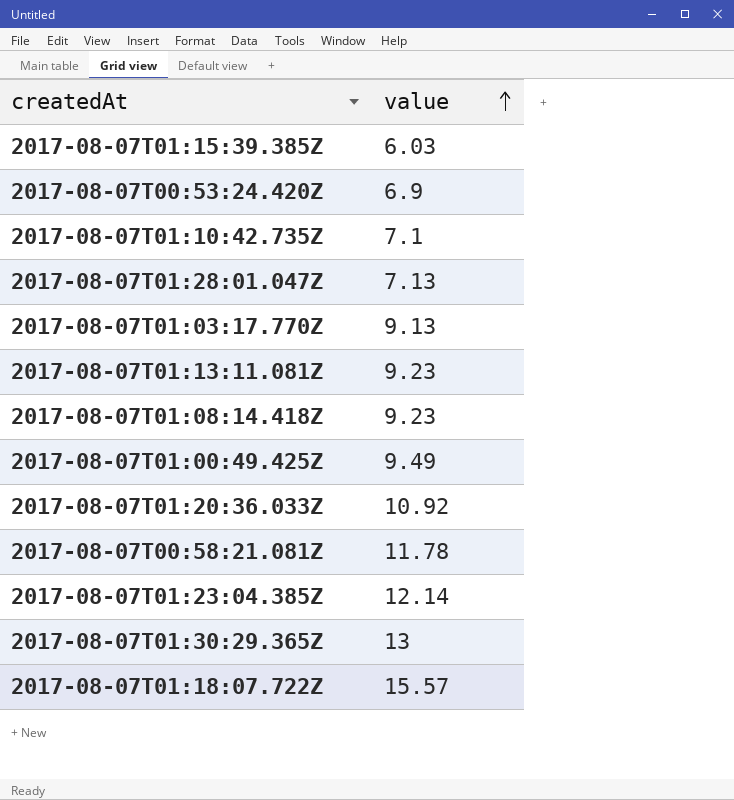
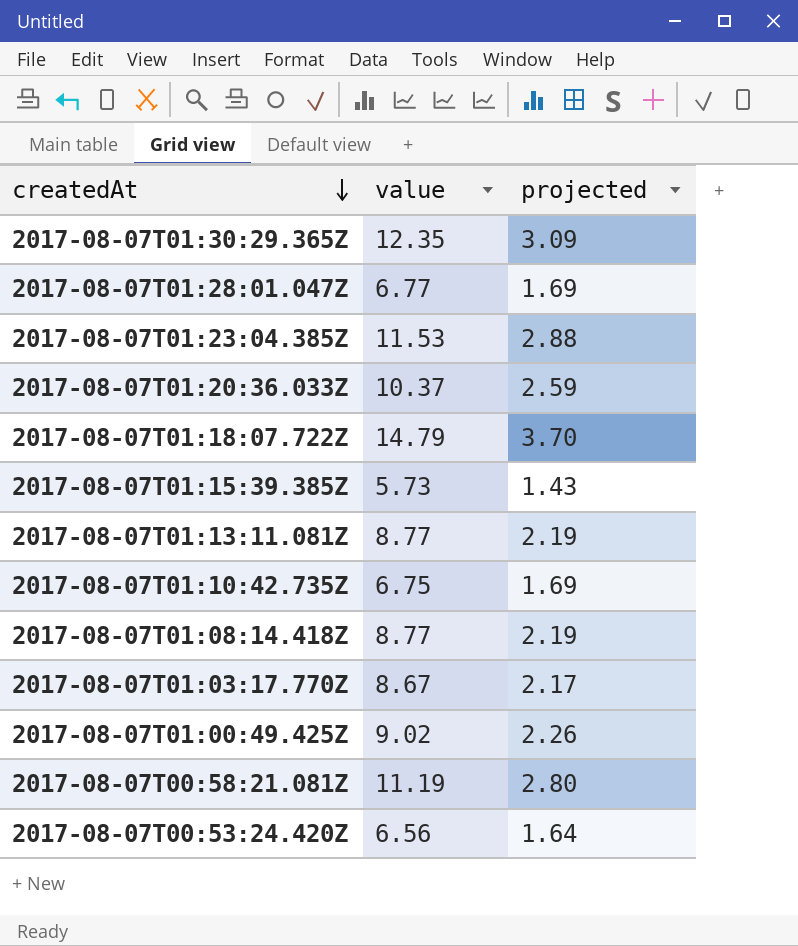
row order: value ascending -> createdAt descending
column projected | formula: none -> [value] * 0.25
2017-08-07T01:30:29.365Z | value: 13 -> 12.35
2017-08-07T01:28:01.047Z | value: 7.13 -> 6.77
2017-08-07T01:23:04.385Z | value: 12.14 -> 11.53
2017-08-07T01:20:36.033Z | value: 10.92 -> 10.37
2017-08-07T01:18:07.722Z | value: 15.57 -> 14.79
2017-08-07T01:15:39.385Z | value: 6.03 -> 5.73
2017-08-07T01:13:11.081Z | value: 9.23 -> 8.77
2017-08-07T01:10:42.735Z | value: 7.1 -> 6.75
2017-08-07T01:08:14.418Z | value: 9.23 -> 8.77
2017-08-07T01:03:17.770Z | value: 9.13 -> 8.67
2017-08-07T01:00:49.425Z | value: 9.49 -> 9.02
2017-08-07T00:58:21.081Z | value: 11.78 -> 11.19
2017-08-07T00:53:24.420Z | value: 6.9 -> 6.56

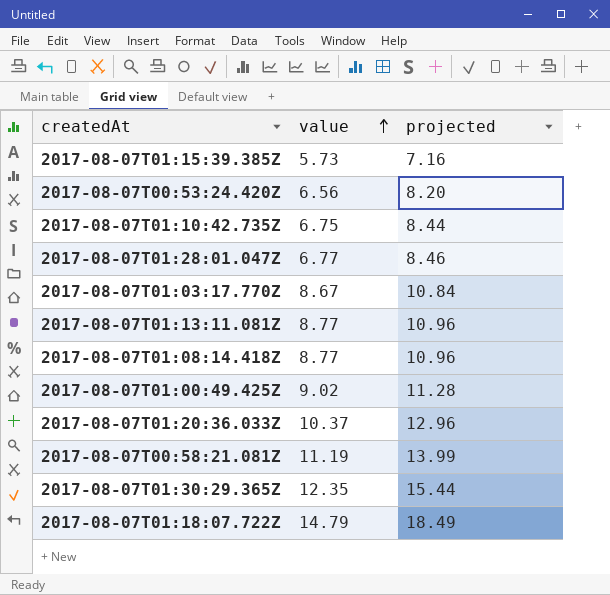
row order: createdAt descending -> value ascending
column projected | formula: [value] * 0.25 -> [value] * 1.25
row 2017-08-07T01:23:04.385Z: 11.53 | 2.88 -> none

